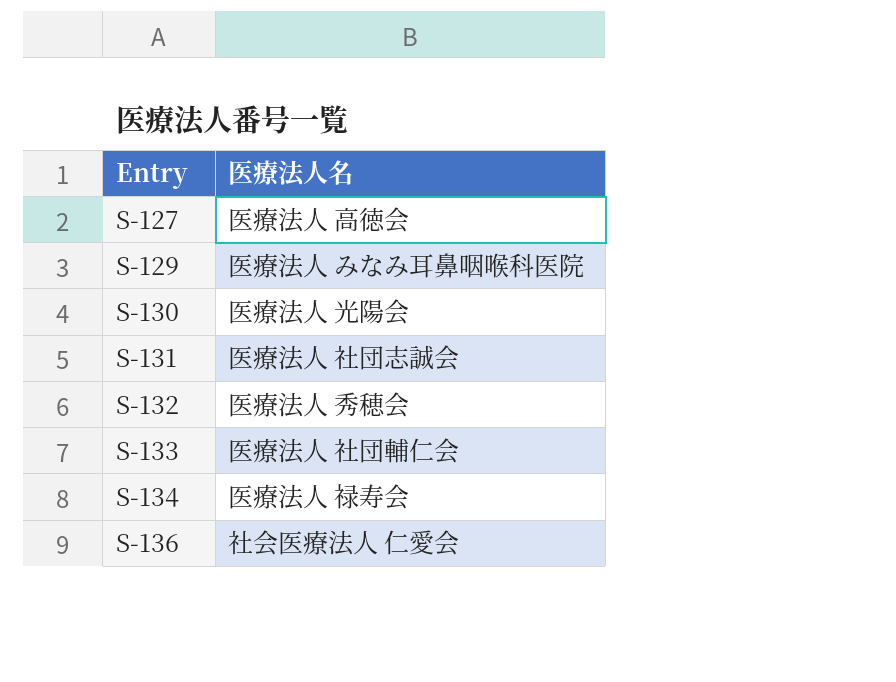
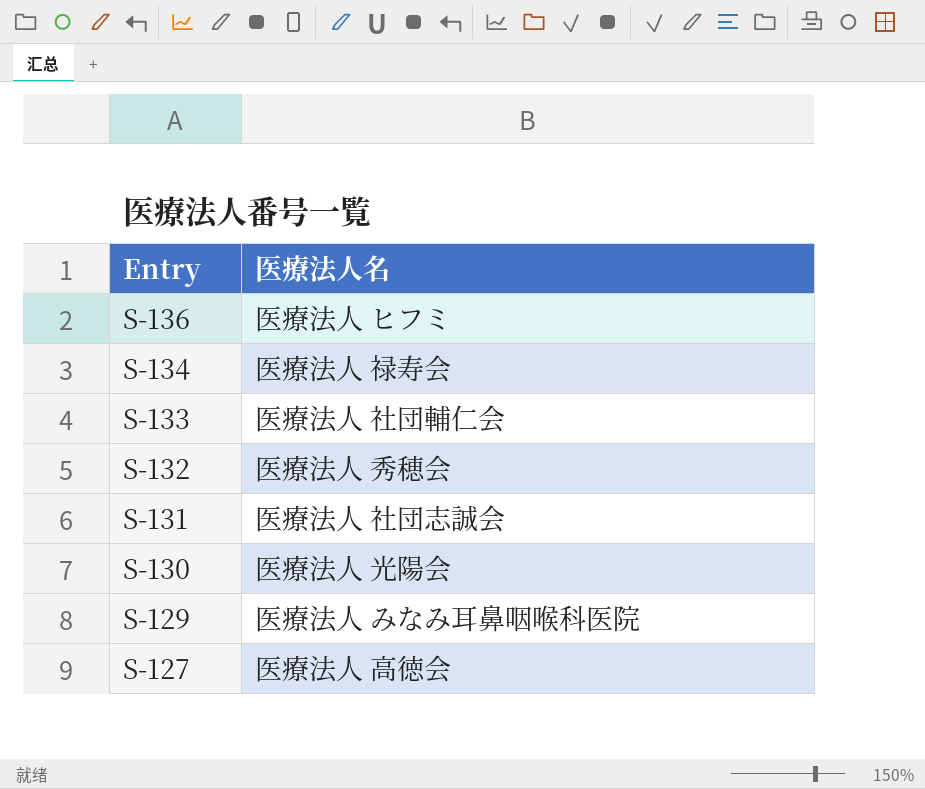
row order: Entry ascending -> Entry descending
S-136 | 医療法人名: 社会医療法人 仁愛会 -> 医療法人 ヒフミ

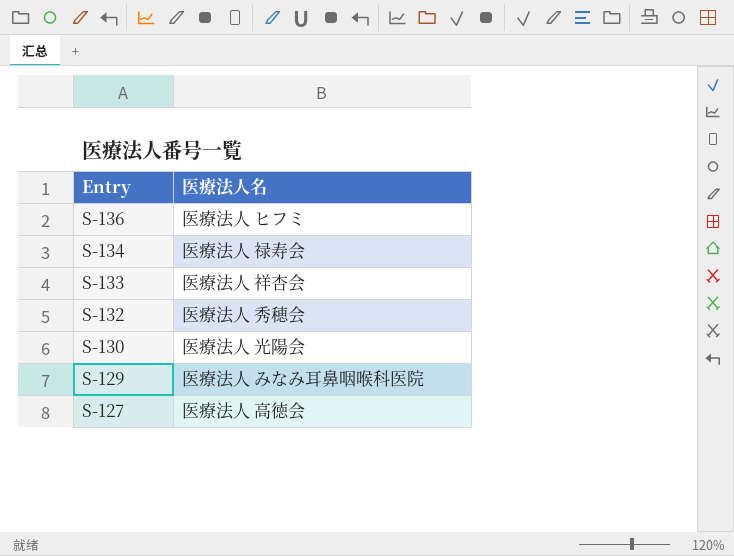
row S-131: 医療法人 社団志誠会 -> none
S-133 | 医療法人名: 医療法人 社団輔仁会 -> 医療法人 祥杏会

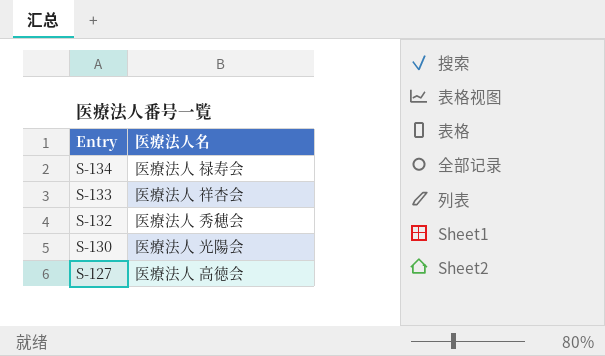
row S-136: 医療法人 ヒフミ -> none
row S-129: 医療法人 みなみ耳鼻咽喉科医院 -> none

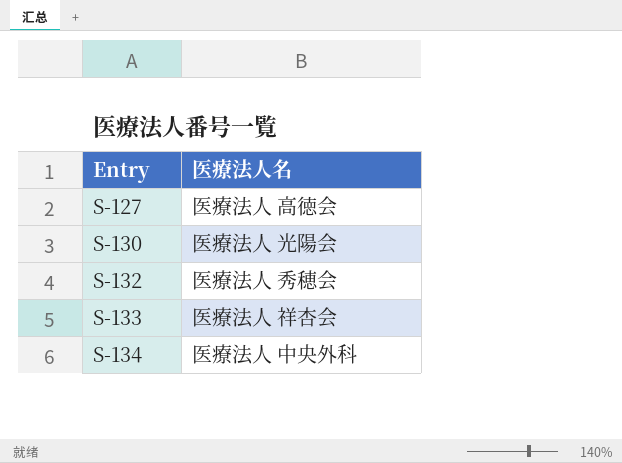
row order: Entry descending -> Entry ascending
S-134 | 医療法人名: 医療法人 禄寿会 -> 医療法人 中央外科

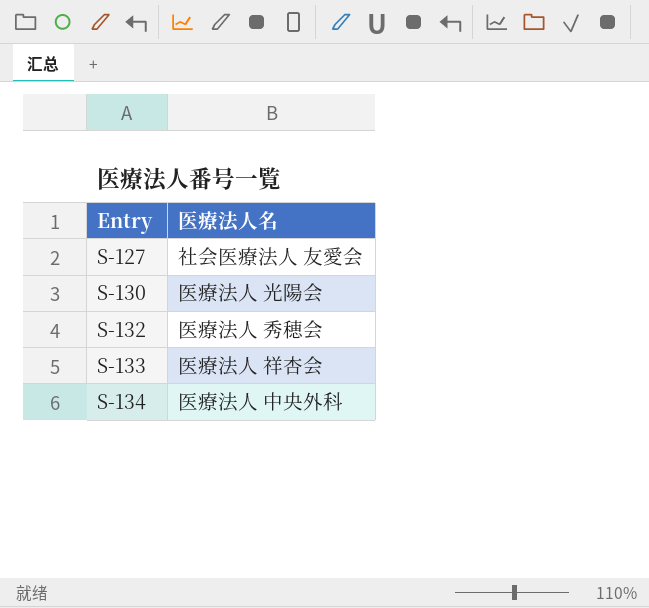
S-127 | 医療法人名: 医療法人 高徳会 -> 社会医療法人 友愛会

